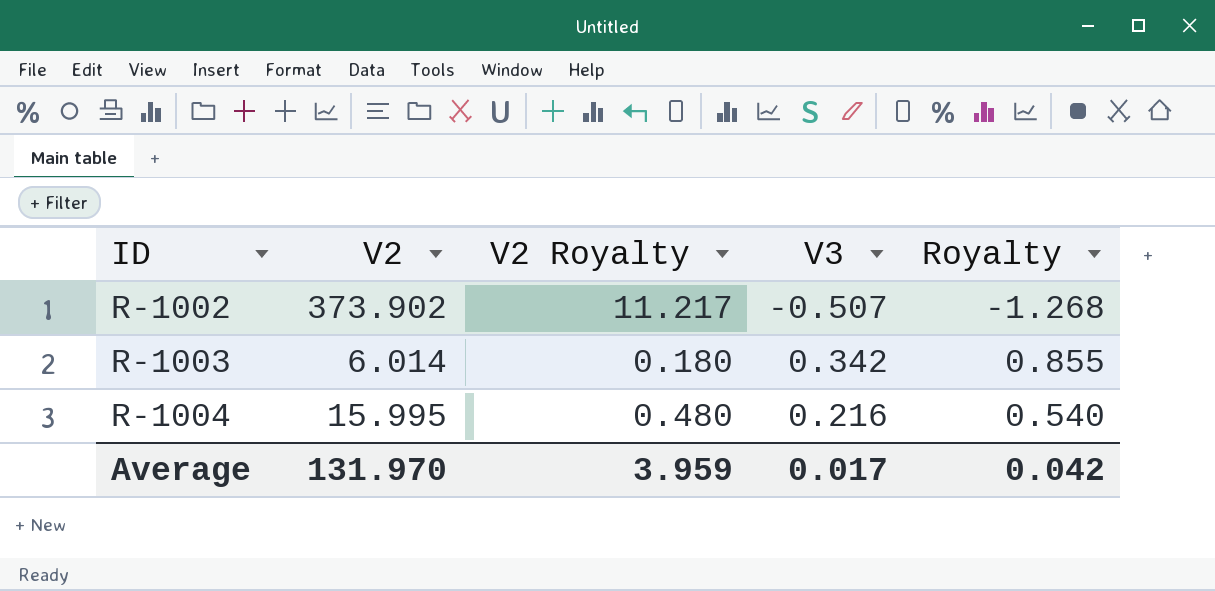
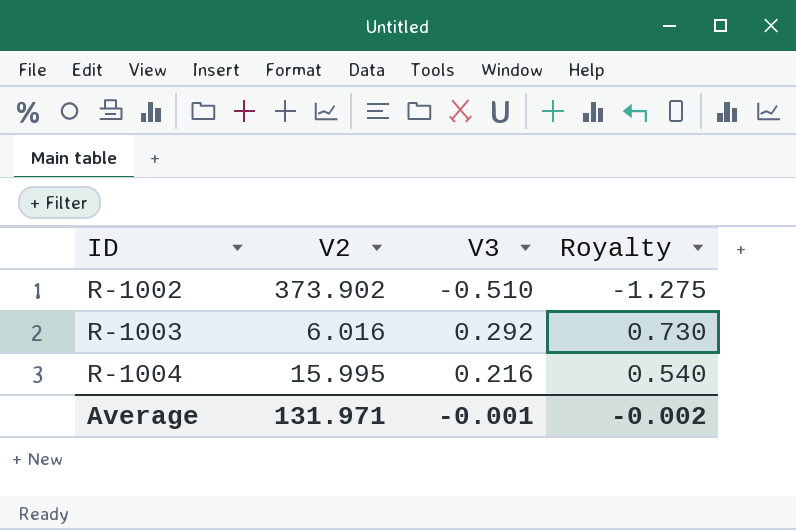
column V2 Royalty | formula: [V2] * 0.03 -> none
R-1002 | V3: -0.507 -> -0.510
R-1002 | Royalty: -1.268 -> -1.275
R-1003 | V2: 6.014 -> 6.016
R-1003 | V3: 0.342 -> 0.292
R-1003 | Royalty: 0.855 -> 0.730
Average | V2: 131.970 -> 131.971
Average | V3: 0.017 -> -0.001
Average | Royalty: 0.042 -> -0.002

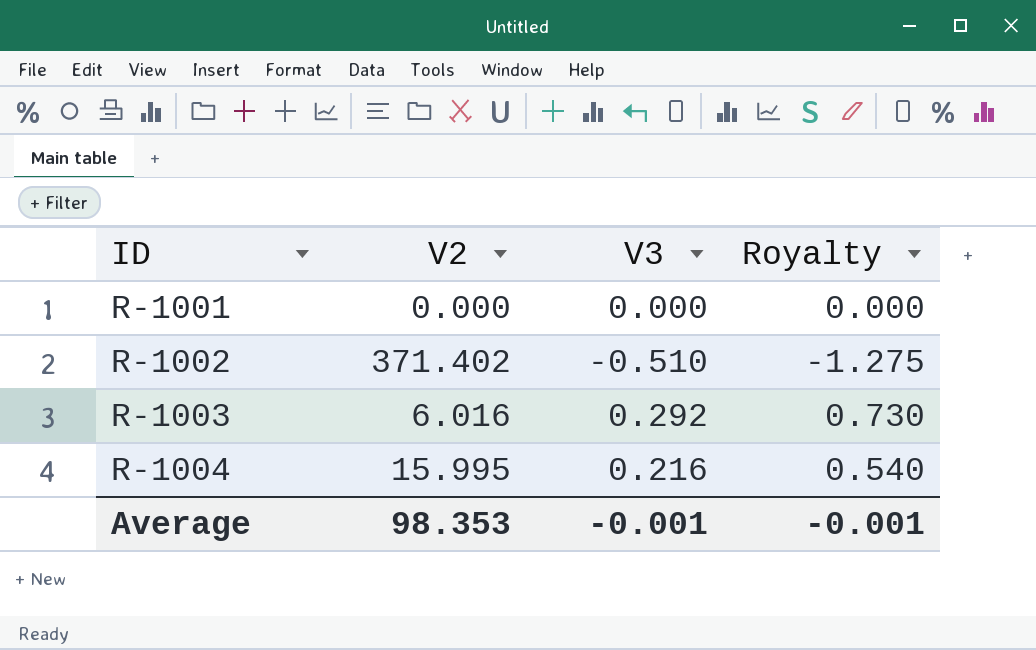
row R-1001: none -> 0.000 | 0.000 | 0.000
R-1002 | V2: 373.902 -> 371.402
Average | V2: 131.971 -> 98.353
Average | Royalty: -0.002 -> -0.001

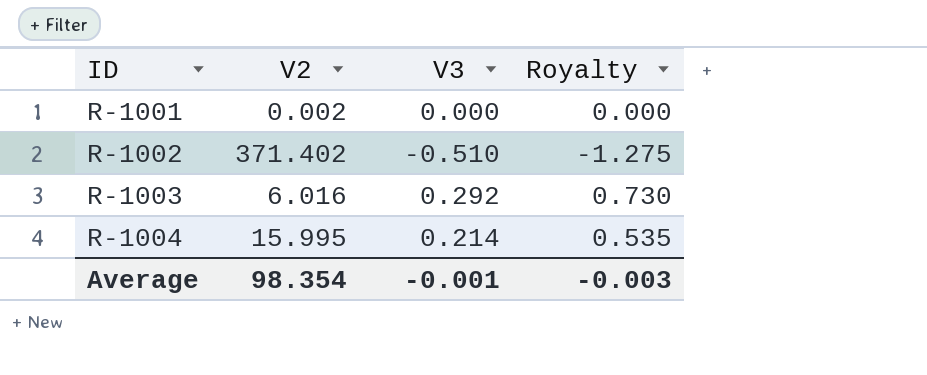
R-1001 | V2: 0.000 -> 0.002
R-1004 | V3: 0.216 -> 0.214
R-1004 | Royalty: 0.540 -> 0.535
Average | V2: 98.353 -> 98.354
Average | Royalty: -0.001 -> -0.003

